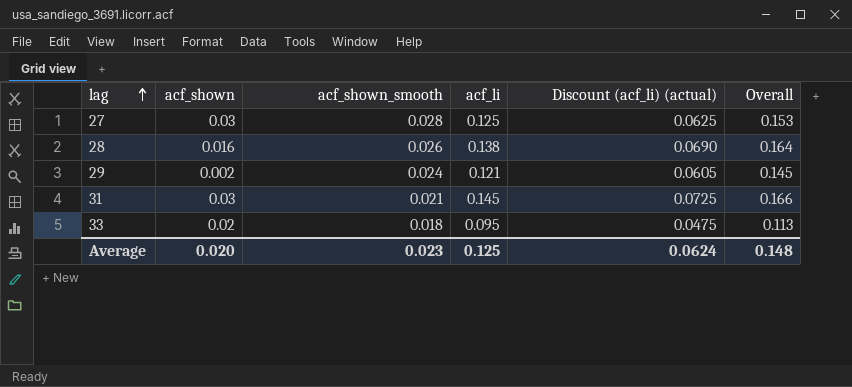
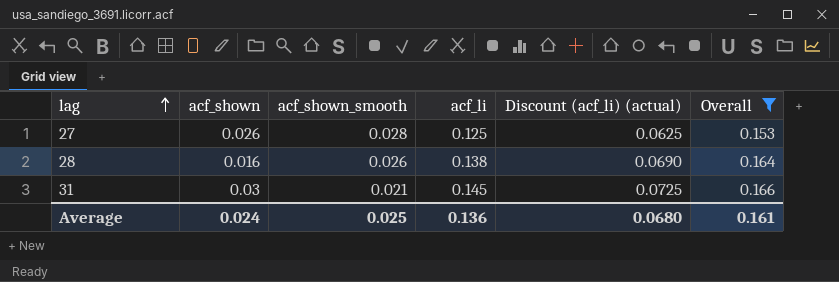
filter: none -> Overall >= 0.153
27 | acf_shown: 0.03 -> 0.026
Average | acf_shown: 0.020 -> 0.024
Average | acf_shown_smooth: 0.023 -> 0.025
Average | acf_li: 0.125 -> 0.136
Average | Discount (acf_li) (actual): 0.0624 -> 0.0680
Average | Overall: 0.148 -> 0.161

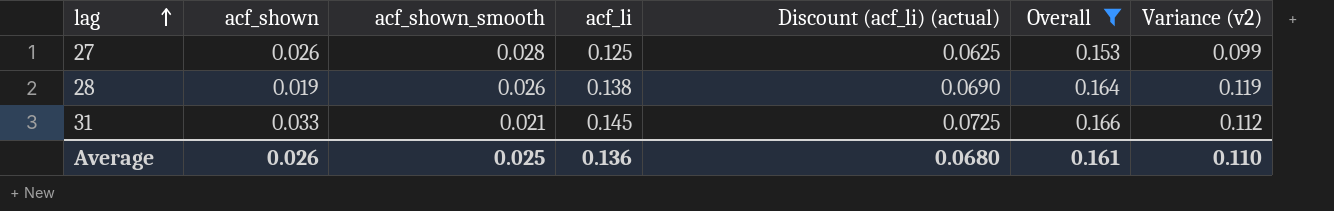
column Variance (v2) | formula: none -> [acf_li] - [acf_shown]
28 | acf_shown: 0.016 -> 0.019
31 | acf_shown: 0.03 -> 0.033
Average | acf_shown: 0.024 -> 0.026

